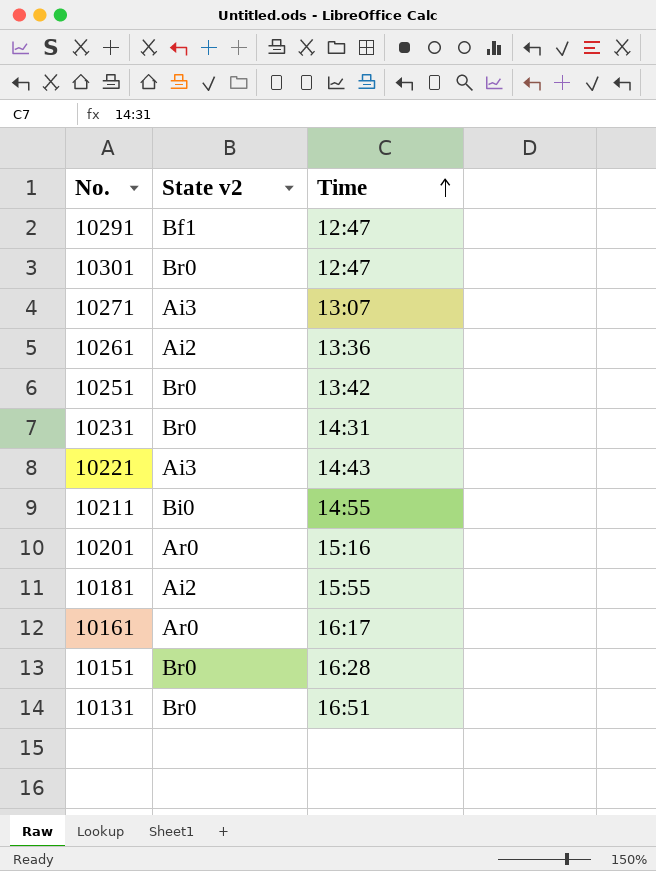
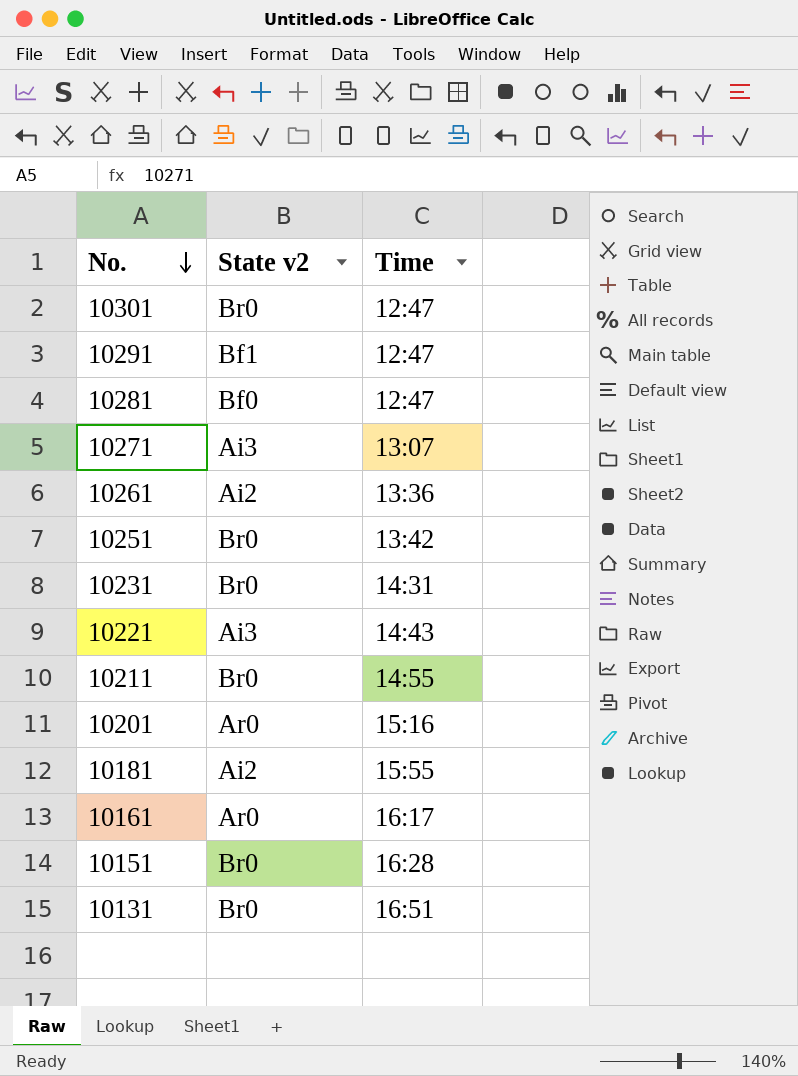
row order: Time ascending -> No. descending
row 10281: none -> Bf0 | 12:47
10211 | State v2: Bi0 -> Br0

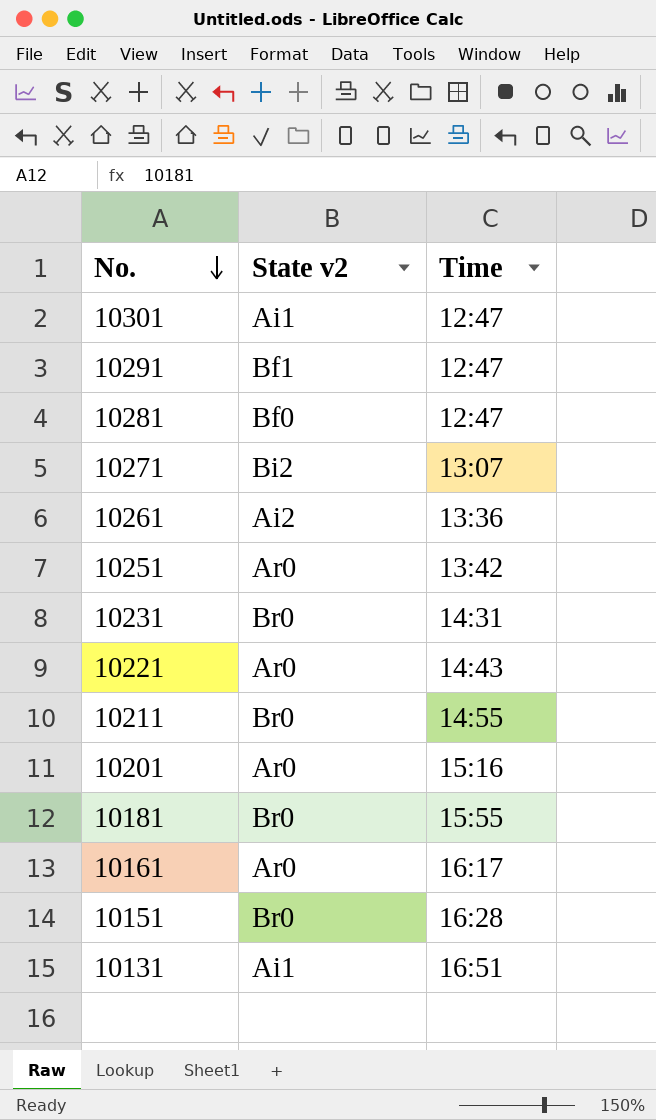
10301 | State v2: Br0 -> Ai1
10271 | State v2: Ai3 -> Bi2
10251 | State v2: Br0 -> Ar0
10221 | State v2: Ai3 -> Ar0
10181 | State v2: Ai2 -> Br0
10131 | State v2: Br0 -> Ai1

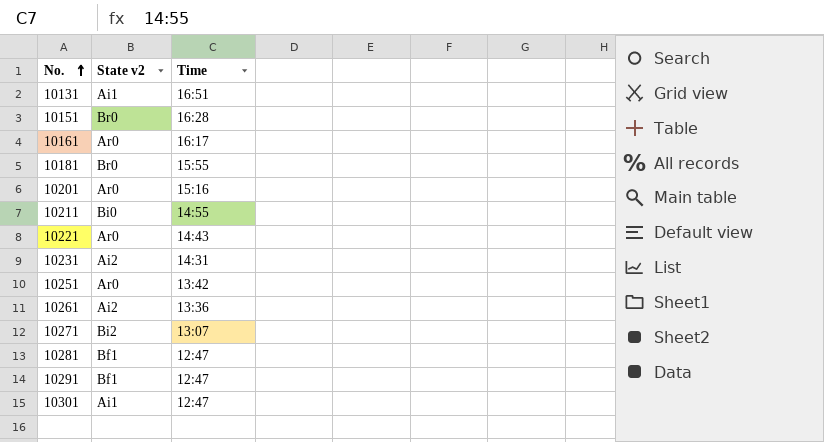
row order: No. descending -> No. ascending
10211 | State v2: Br0 -> Bi0
10231 | State v2: Br0 -> Ai2
10281 | State v2: Bf0 -> Bf1

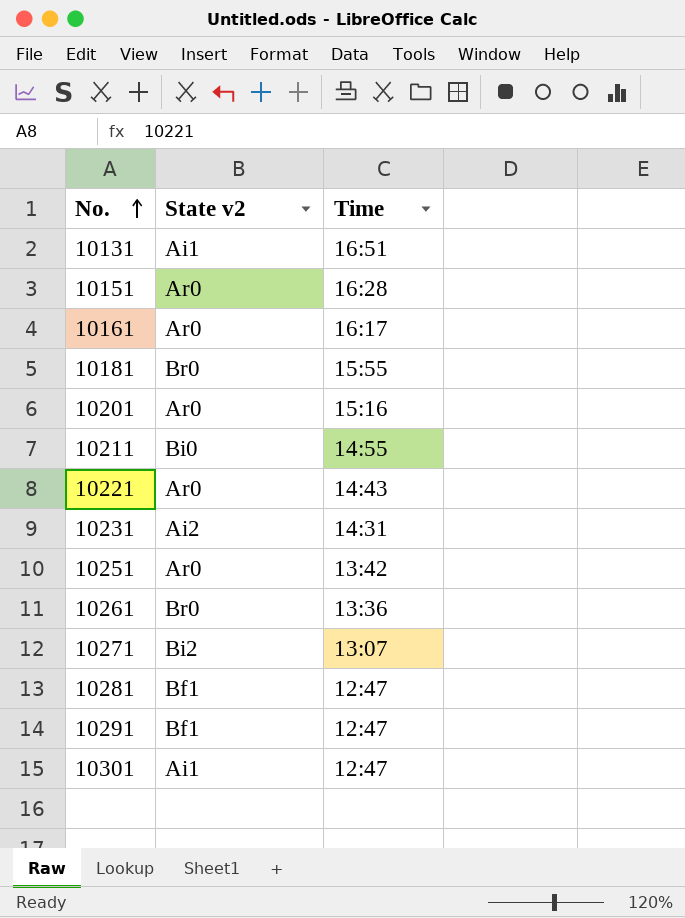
10151 | State v2: Br0 -> Ar0
10261 | State v2: Ai2 -> Br0

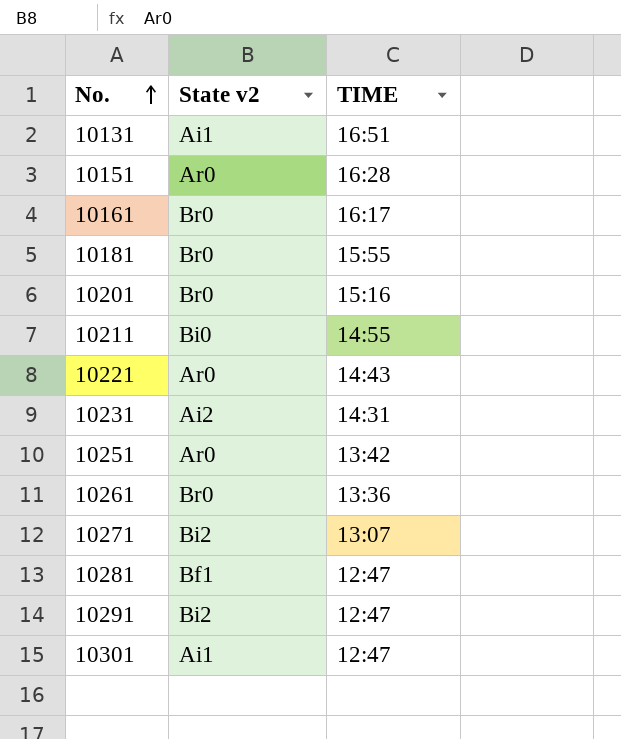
column name: Time -> TIME
10161 | State v2: Ar0 -> Br0
10201 | State v2: Ar0 -> Br0
10291 | State v2: Bf1 -> Bi2

